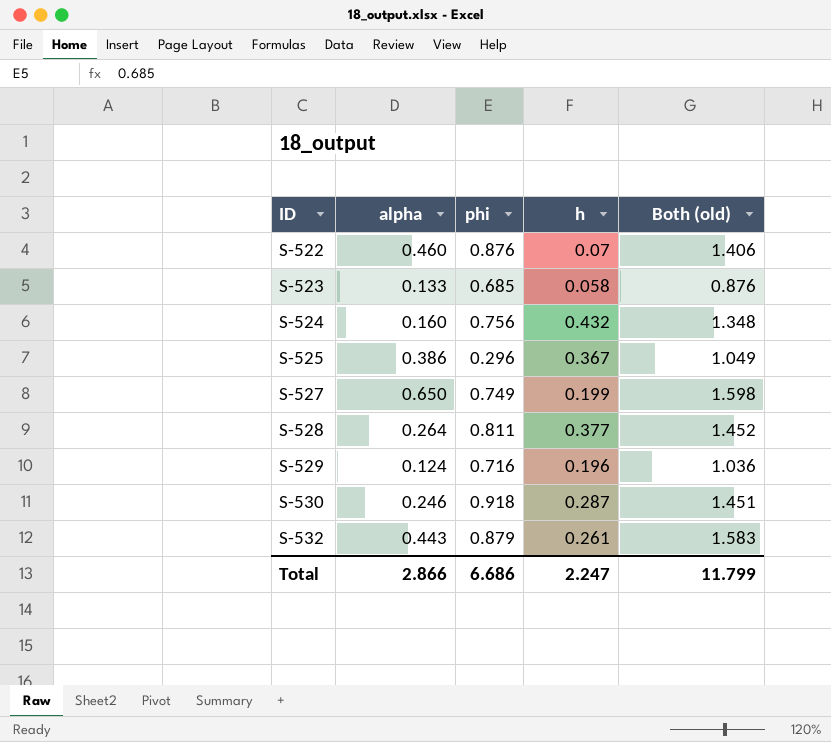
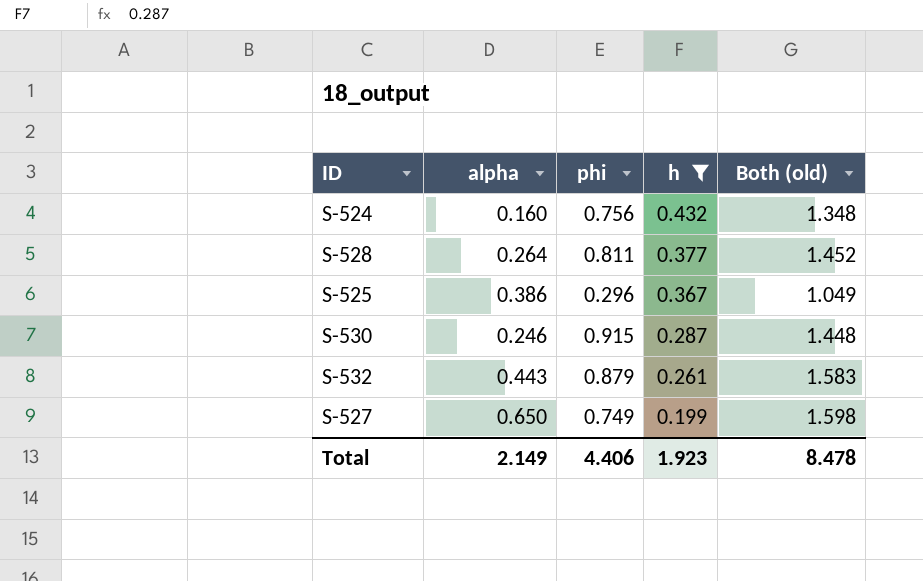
filter: none -> h >= 0.199
row order: ID ascending -> h descending
S-530 | phi: 0.918 -> 0.915
S-530 | Both (old): 1.451 -> 1.448
Total | alpha: 2.866 -> 2.149
Total | phi: 6.686 -> 4.406
Total | h: 2.247 -> 1.923
Total | Both (old): 11.799 -> 8.478

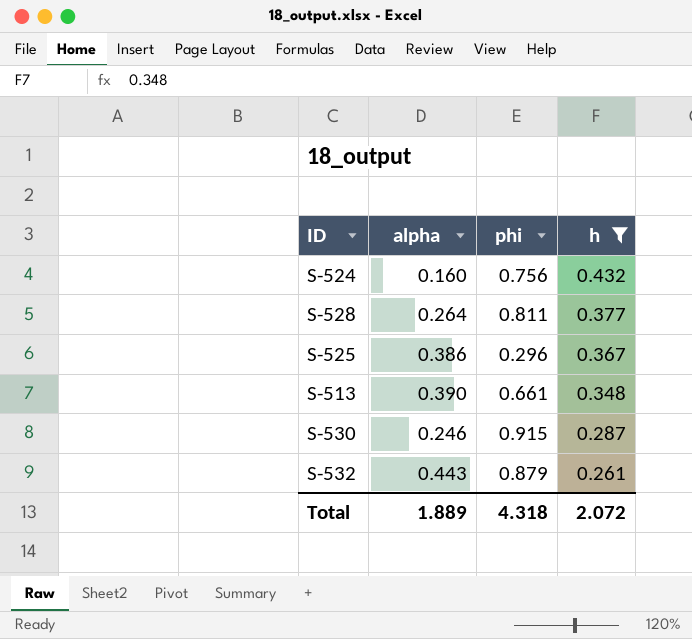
column Both (old) | formula: [alpha] + [phi] + [h] -> none
row S-527: 0.650 | 0.749 | 0.199 | 1.598 -> none
row S-513: none -> 0.390 | 0.661 | 0.348
Total | alpha: 2.149 -> 1.889
Total | phi: 4.406 -> 4.318
Total | h: 1.923 -> 2.072

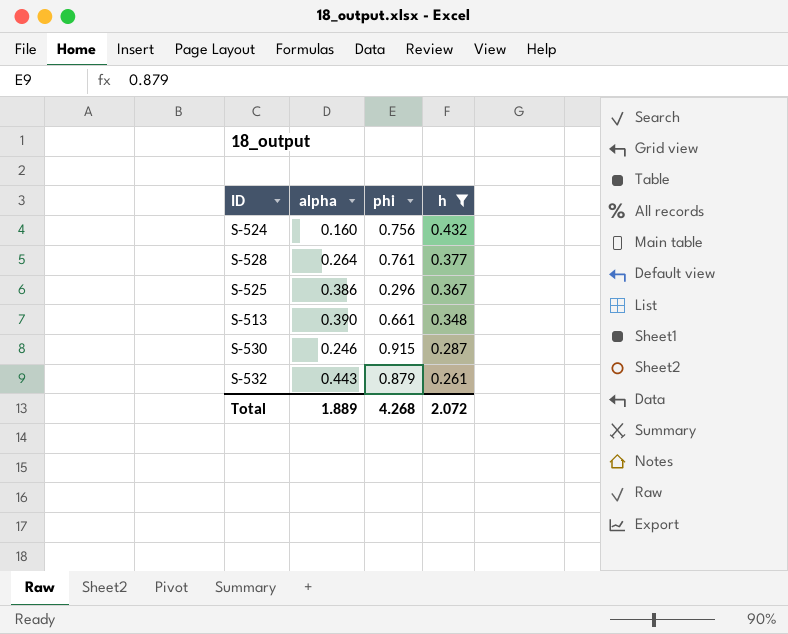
S-528 | phi: 0.811 -> 0.761
Total | phi: 4.318 -> 4.268

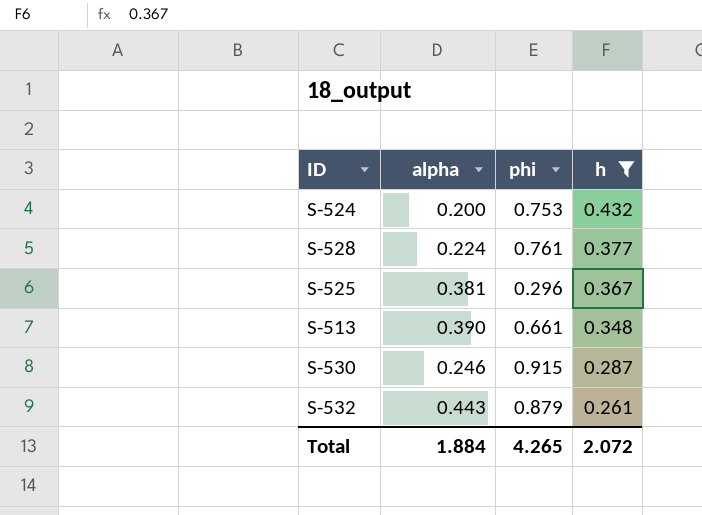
S-524 | alpha: 0.160 -> 0.200
S-524 | phi: 0.756 -> 0.753
S-528 | alpha: 0.264 -> 0.224
S-525 | alpha: 0.386 -> 0.381
Total | alpha: 1.889 -> 1.884
Total | phi: 4.268 -> 4.265

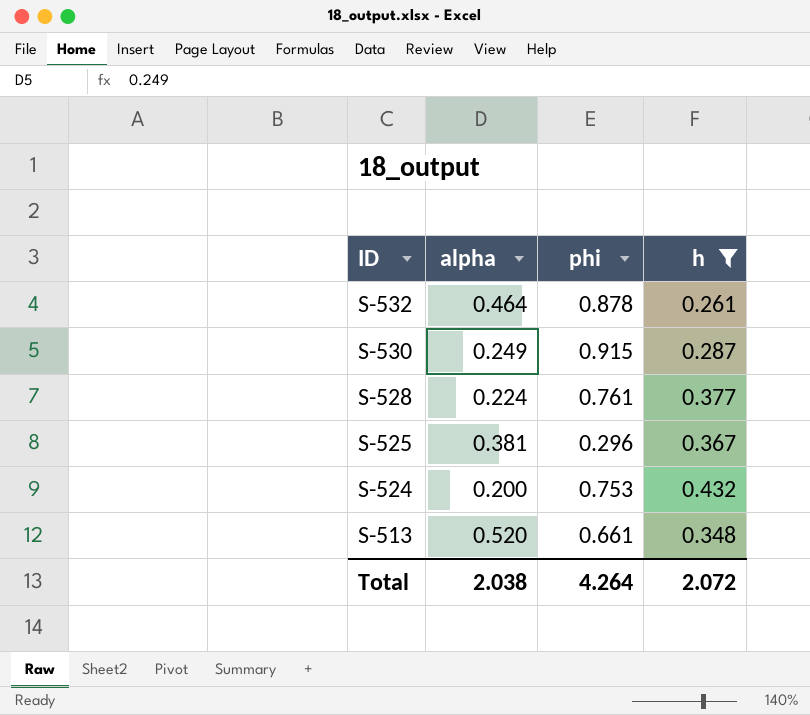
row order: h descending -> ID descending
S-532 | alpha: 0.443 -> 0.464
S-532 | phi: 0.879 -> 0.878
S-530 | alpha: 0.246 -> 0.249
S-513 | alpha: 0.390 -> 0.520
Total | alpha: 1.884 -> 2.038
Total | phi: 4.265 -> 4.264

